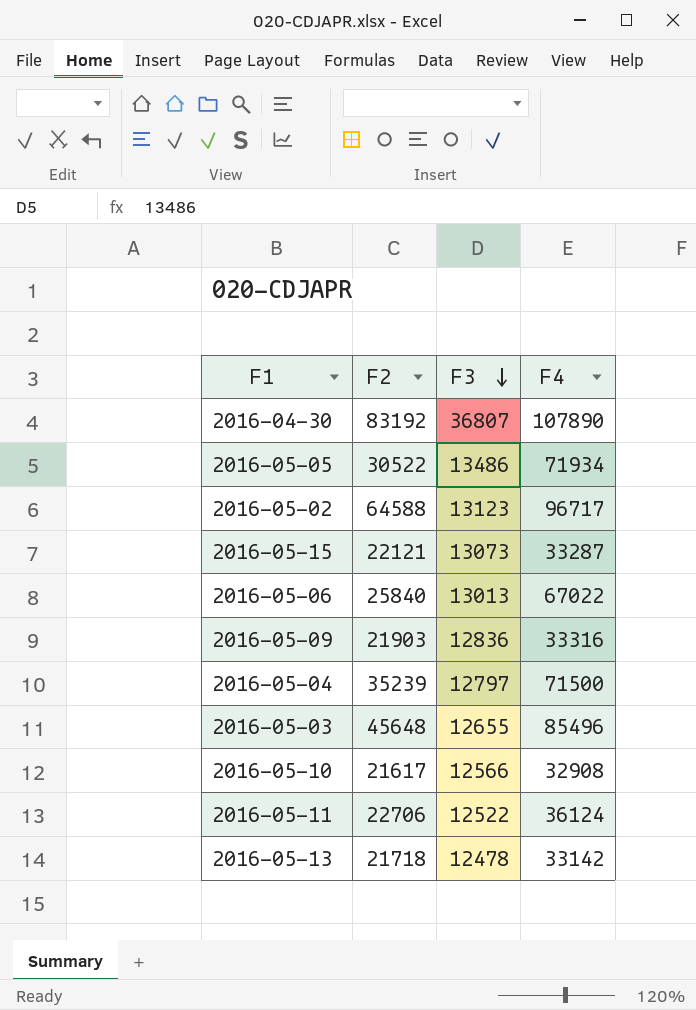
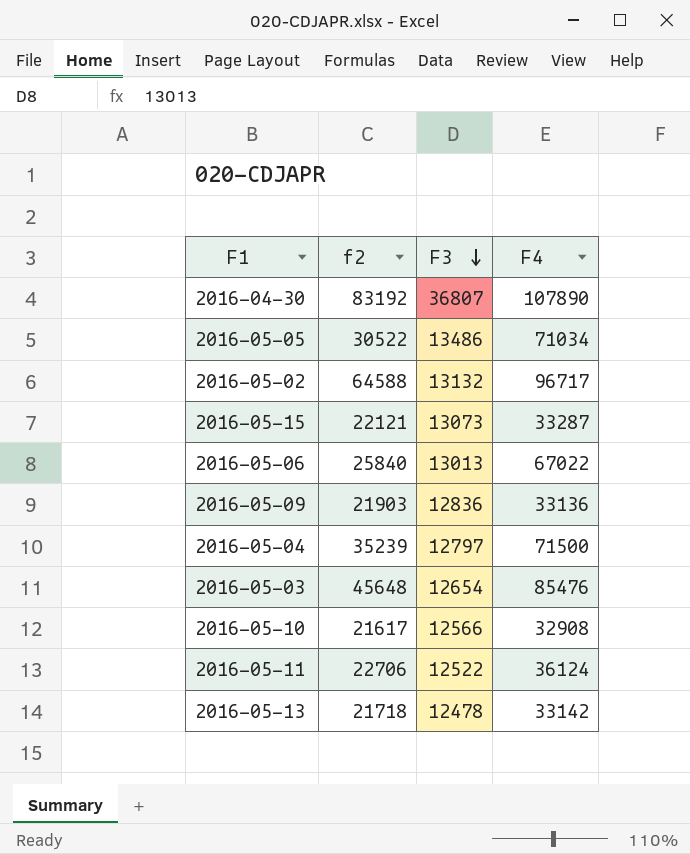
column name: F2 -> f2
2016-05-05 | F4: 71934 -> 71034
2016-05-02 | F3: 13123 -> 13132
2016-05-09 | F4: 33316 -> 33136
2016-05-03 | F3: 12655 -> 12654
2016-05-03 | F4: 85496 -> 85476

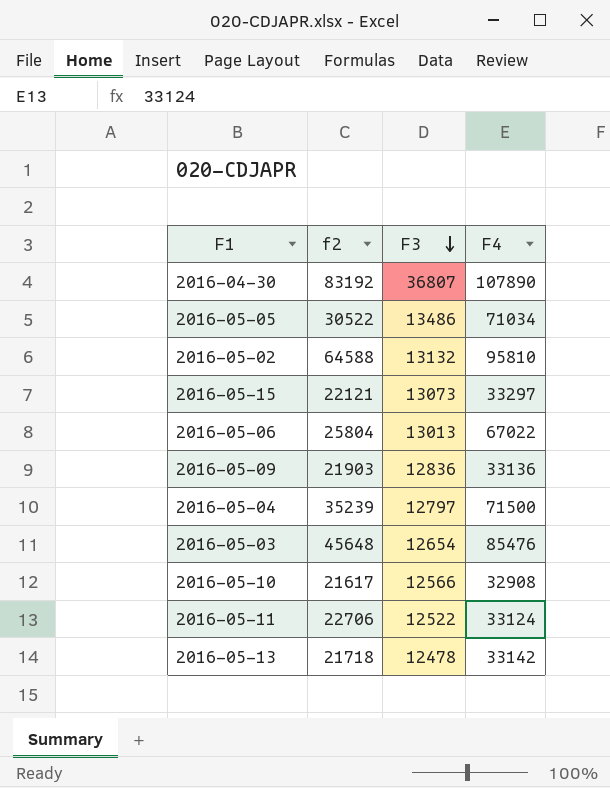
2016-05-02 | F4: 96717 -> 95810
2016-05-15 | F4: 33287 -> 33297
2016-05-06 | f2: 25840 -> 25804
2016-05-11 | F4: 36124 -> 33124

